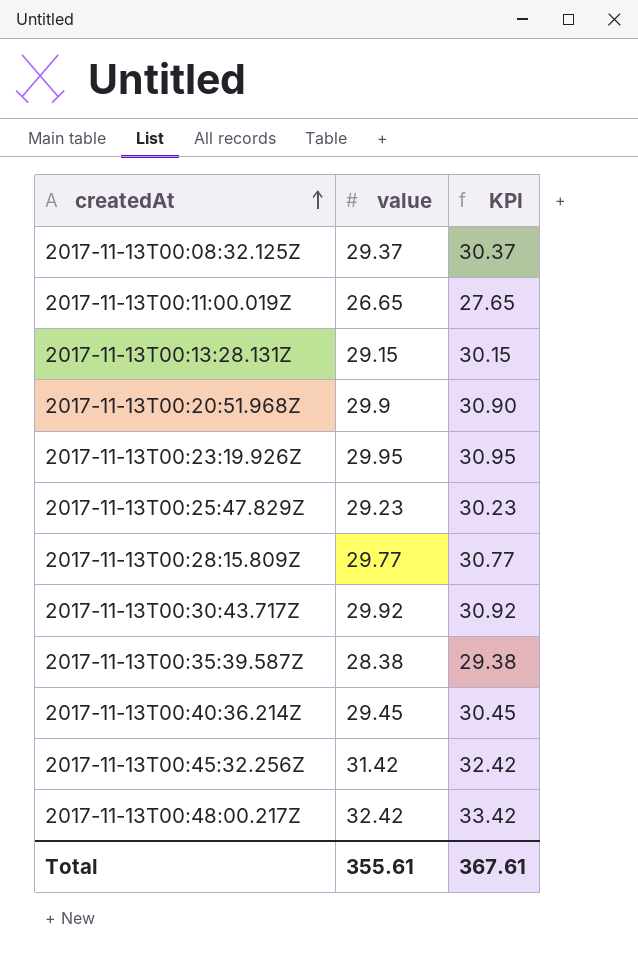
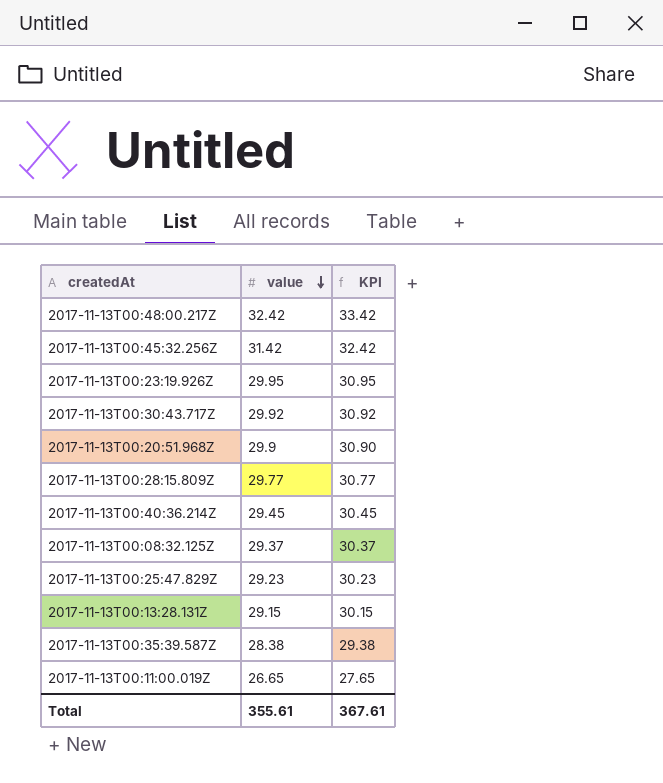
row order: createdAt ascending -> value descending

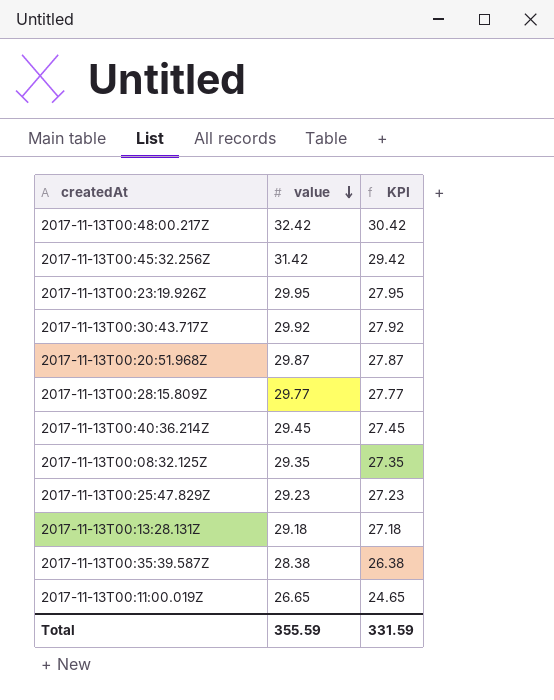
column KPI | formula: [value] + 1 -> [value] - 2
2017-11-13T00:20:51.968Z | value: 29.9 -> 29.87
2017-11-13T00:08:32.125Z | value: 29.37 -> 29.35
2017-11-13T00:13:28.131Z | value: 29.15 -> 29.18
Total | value: 355.61 -> 355.59
Total | KPI: 367.61 -> 331.59

